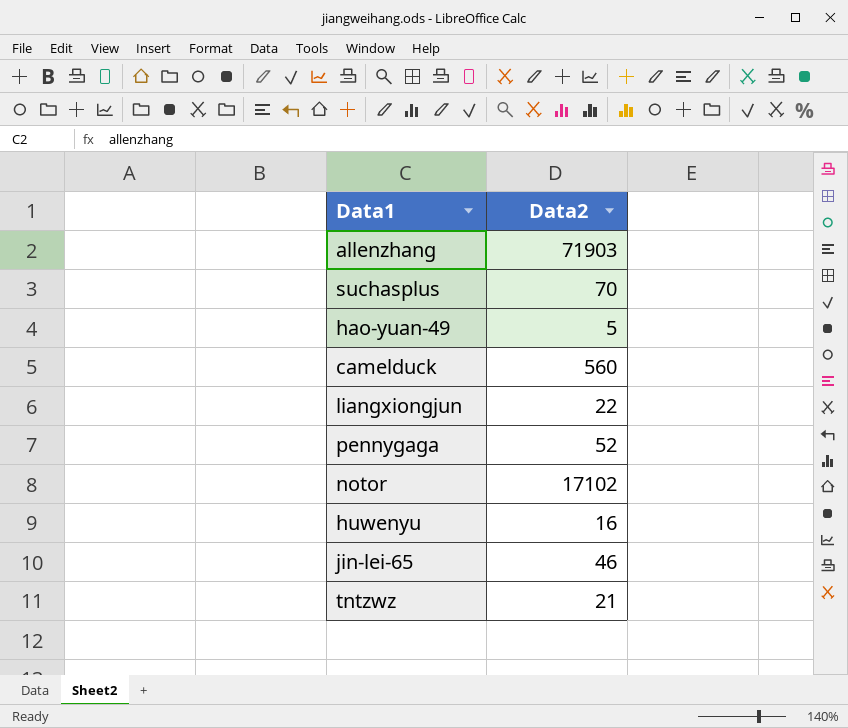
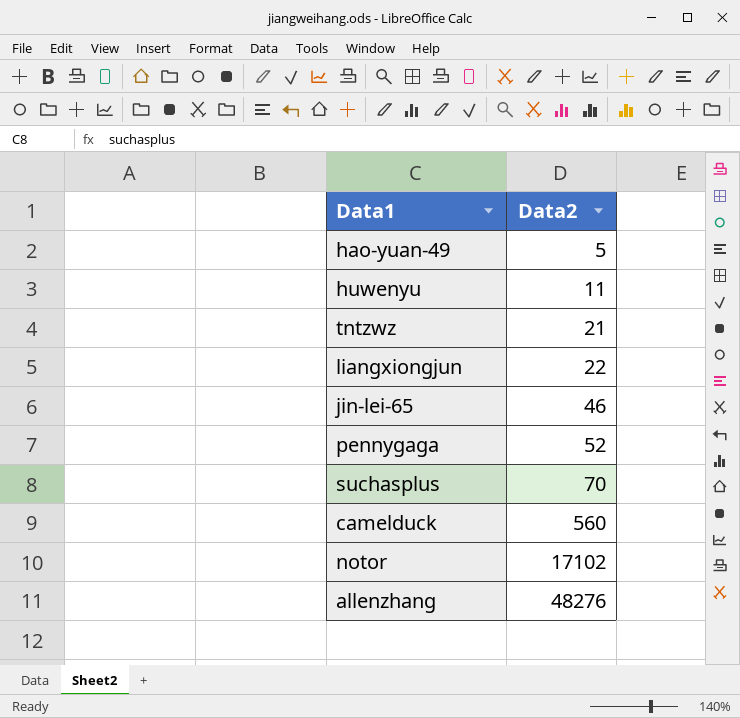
row order: none -> Data2 ascending
huwenyu | Data2: 16 -> 11
allenzhang | Data2: 71903 -> 48276

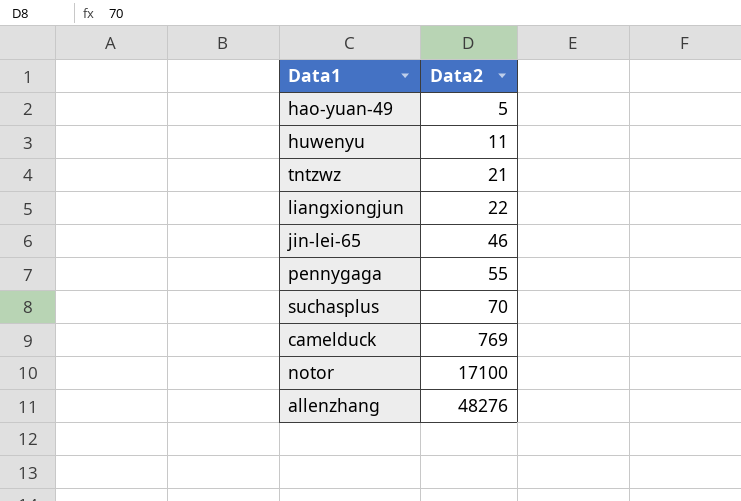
pennygaga | Data2: 52 -> 55
camelduck | Data2: 560 -> 769
notor | Data2: 17102 -> 17100

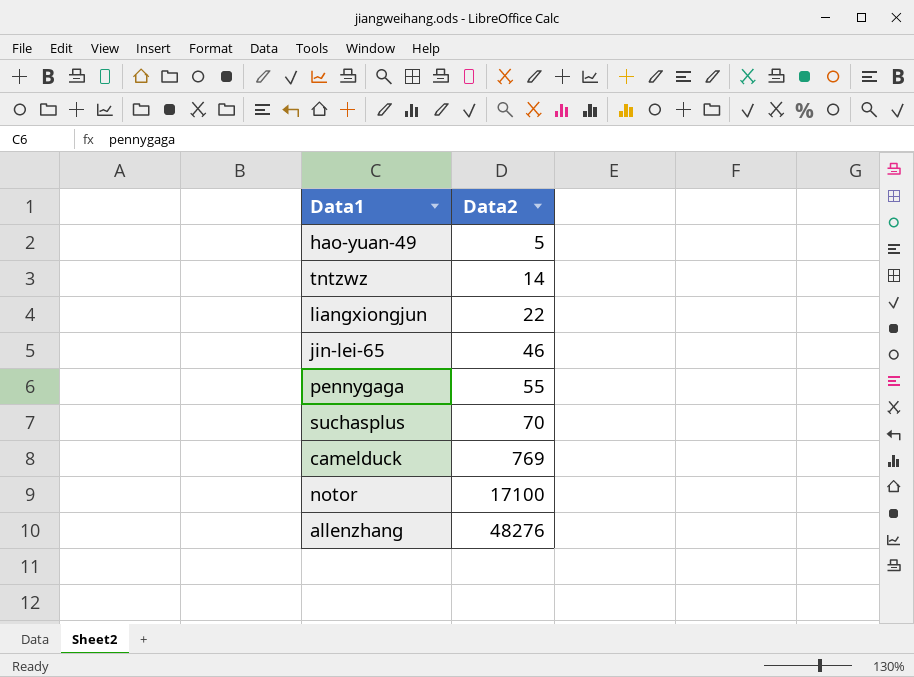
row huwenyu: 11 -> none
tntzwz | Data2: 21 -> 14

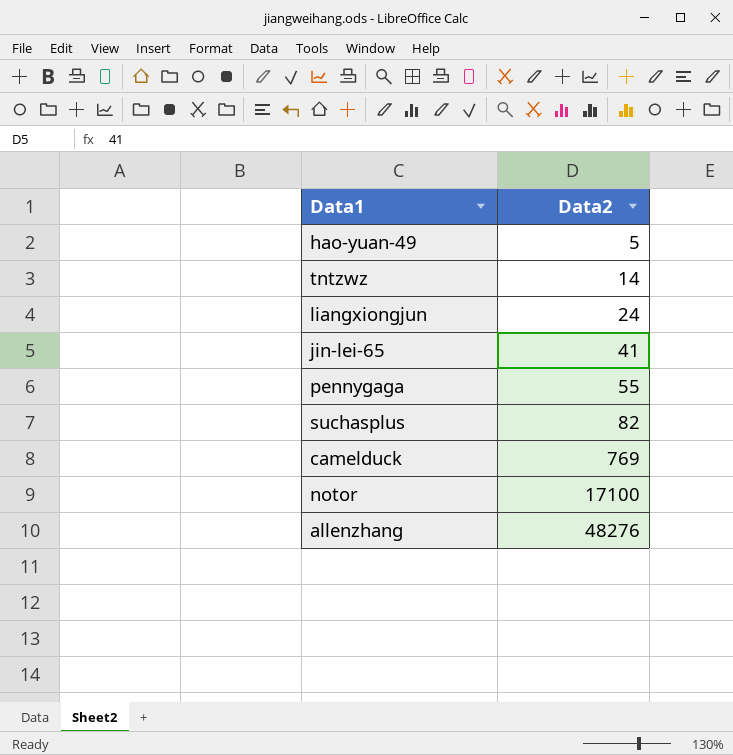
liangxiongjun | Data2: 22 -> 24
jin-lei-65 | Data2: 46 -> 41
suchasplus | Data2: 70 -> 82

